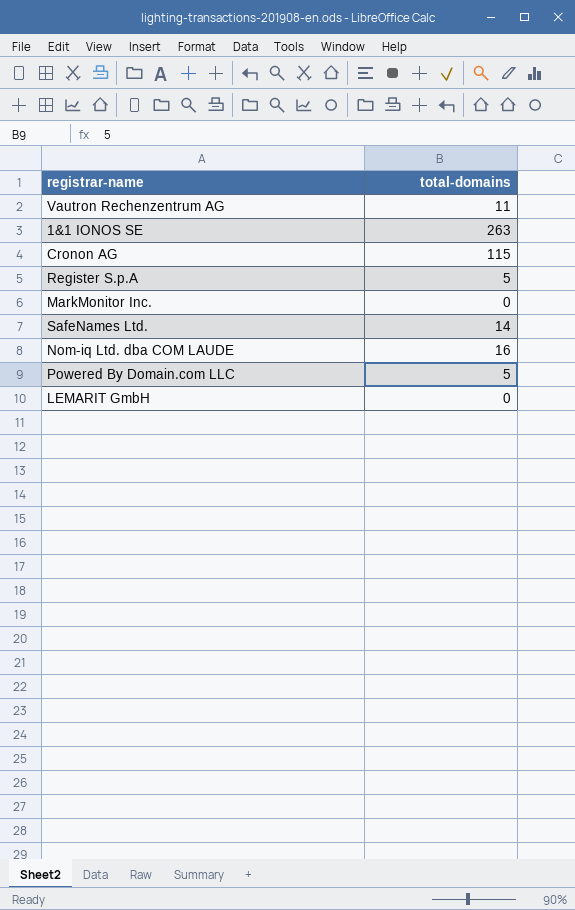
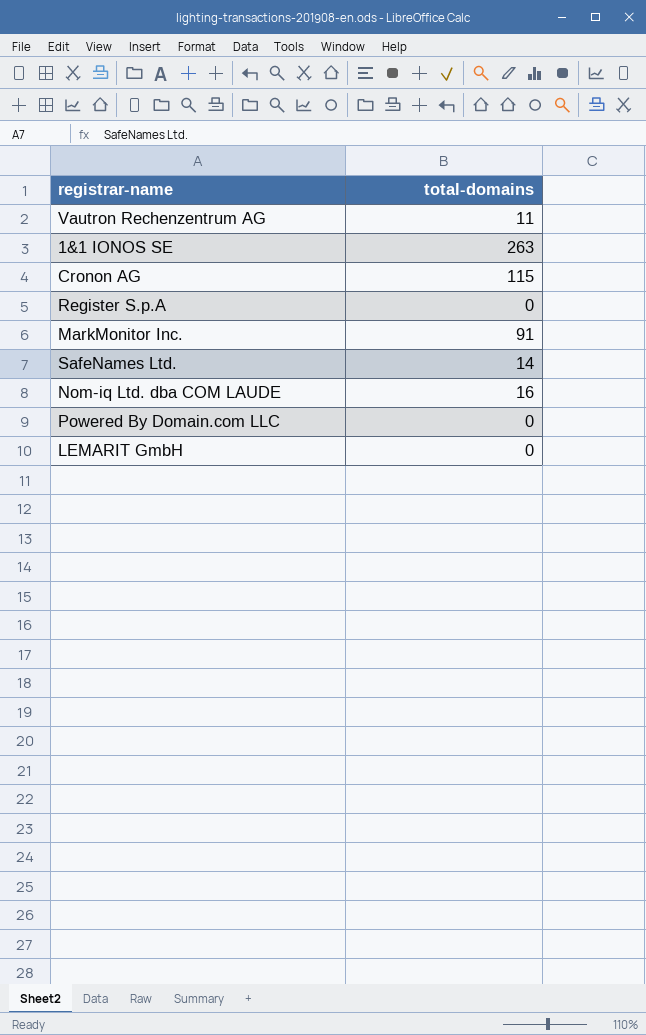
Register S.p.A | total-domains: 5 -> 0
MarkMonitor Inc. | total-domains: 0 -> 91
Powered By Domain.com LLC | total-domains: 5 -> 0

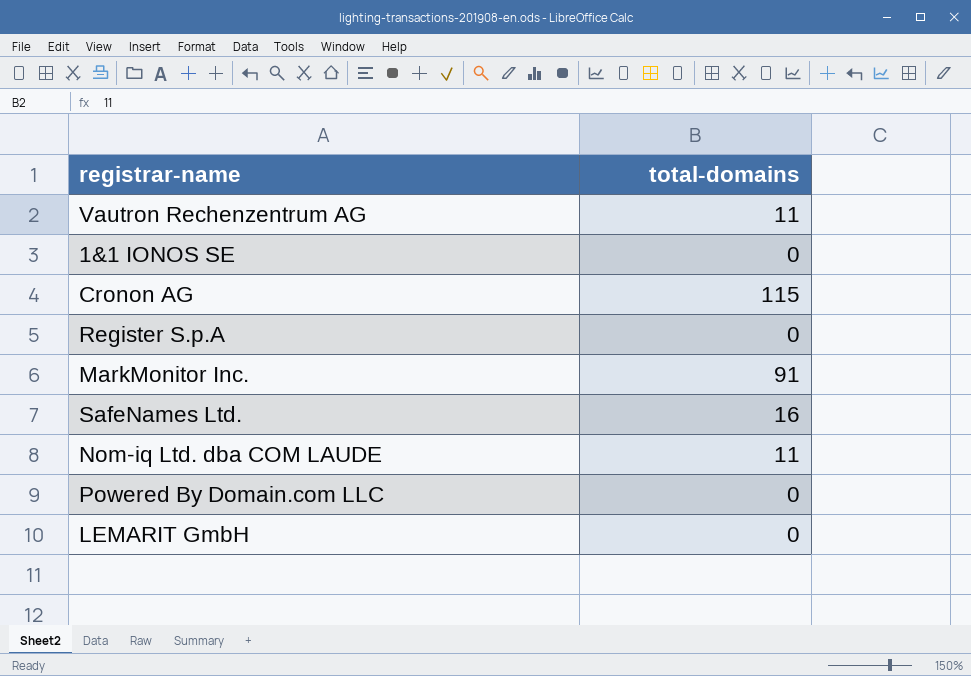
1&1 IONOS SE | total-domains: 263 -> 0
SafeNames Ltd. | total-domains: 14 -> 16
Nom-iq Ltd. dba COM LAUDE | total-domains: 16 -> 11

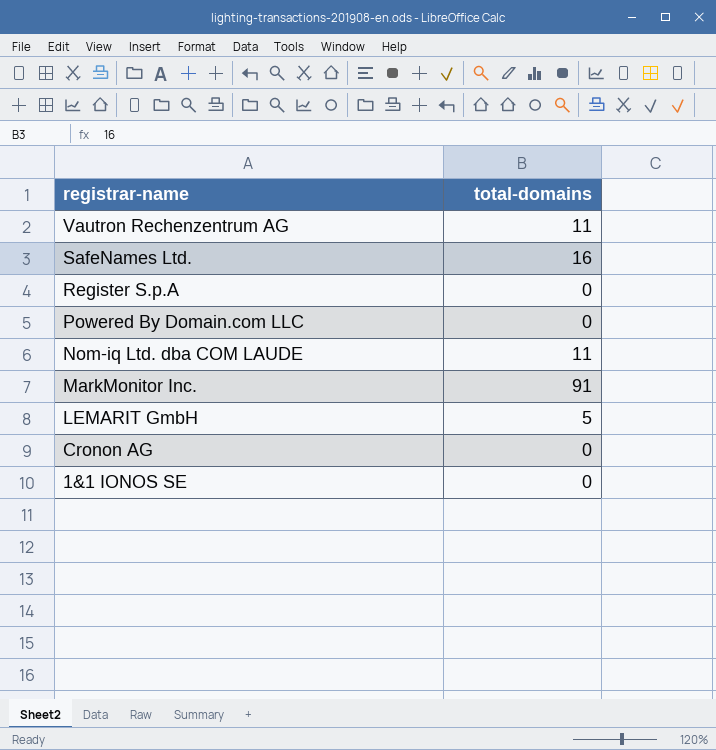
row order: none -> registrar-name descending
LEMARIT GmbH | total-domains: 0 -> 5
Cronon AG | total-domains: 115 -> 0

